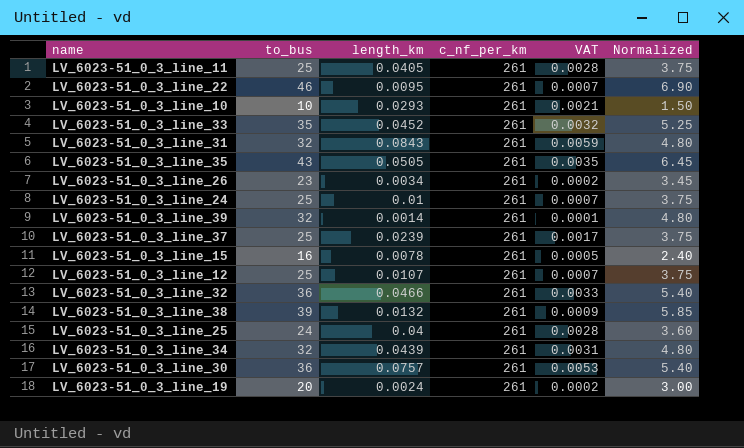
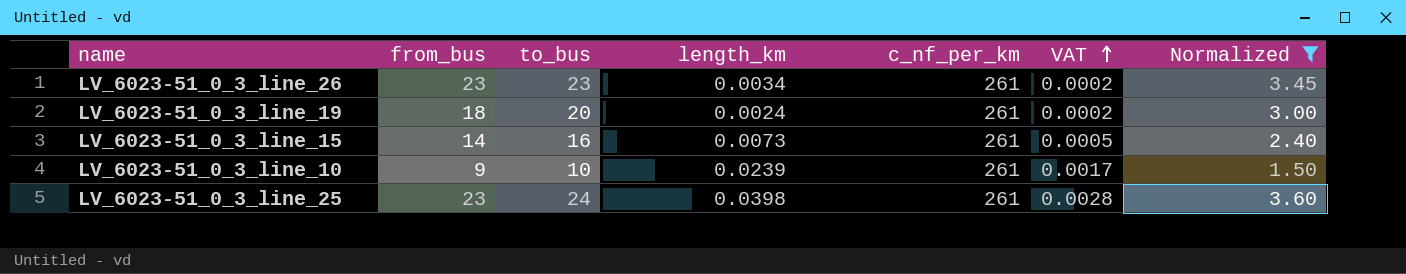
filter: none -> Normalized <= 3.60
row order: none -> VAT ascending
column from_bus | position: none -> 2
LV_6023-51_0_3_line_15 | length_km: 0.0078 -> 0.0073
LV_6023-51_0_3_line_10 | length_km: 0.0293 -> 0.0239
LV_6023-51_0_3_line_10 | VAT: 0.0021 -> 0.0017
LV_6023-51_0_3_line_25 | length_km: 0.04 -> 0.0398

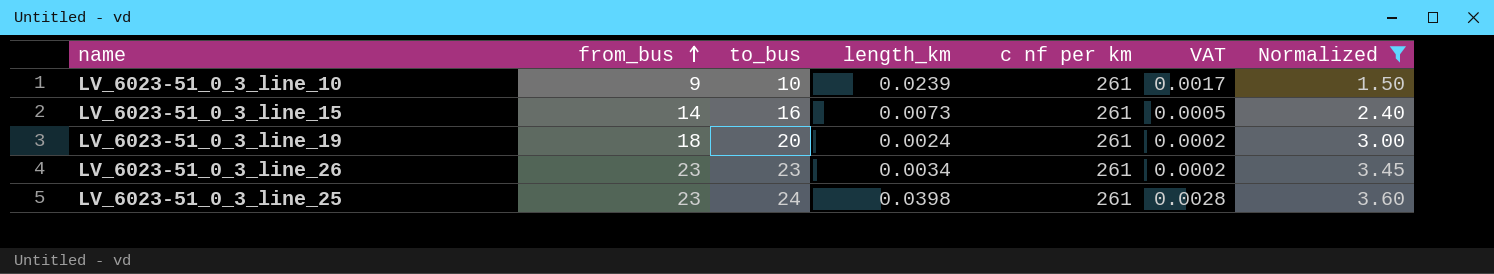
row order: VAT ascending -> from_bus ascending
column name: c_nf_per_km -> c nf per km

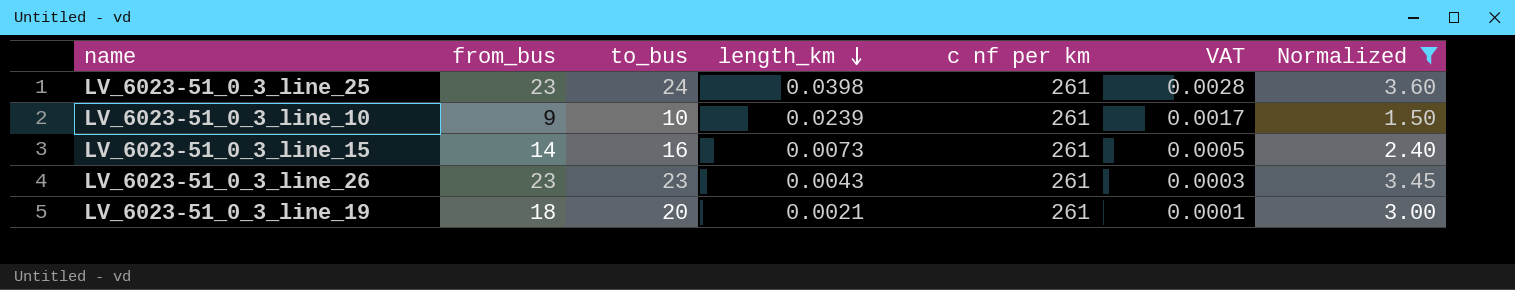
row order: from_bus ascending -> length_km descending
LV_6023-51_0_3_line_26 | length_km: 0.0034 -> 0.0043
LV_6023-51_0_3_line_26 | VAT: 0.0002 -> 0.0003
LV_6023-51_0_3_line_19 | length_km: 0.0024 -> 0.0021
LV_6023-51_0_3_line_19 | VAT: 0.0002 -> 0.0001

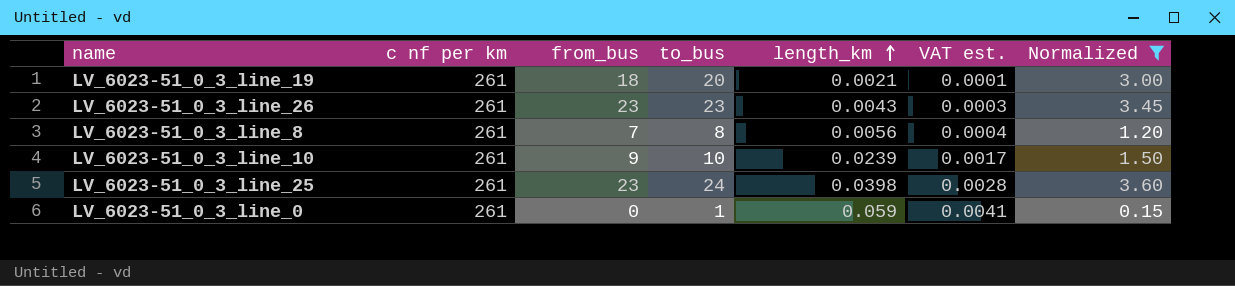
row order: length_km descending -> length_km ascending
column c nf per km | position: 5 -> 2
column name: VAT -> VAT est.
row LV_6023-51_0_3_line_15: 14 | 16 | 0.0073 | 261 | 0.0005 | 2.40 -> none
row LV_6023-51_0_3_line_8: none -> 261 | 7 | 8 | 0.0056 | 0.0004 | 1.20
row LV_6023-51_0_3_line_0: none -> 261 | 0 | 1 | 0.059 | 0.0041 | 0.15

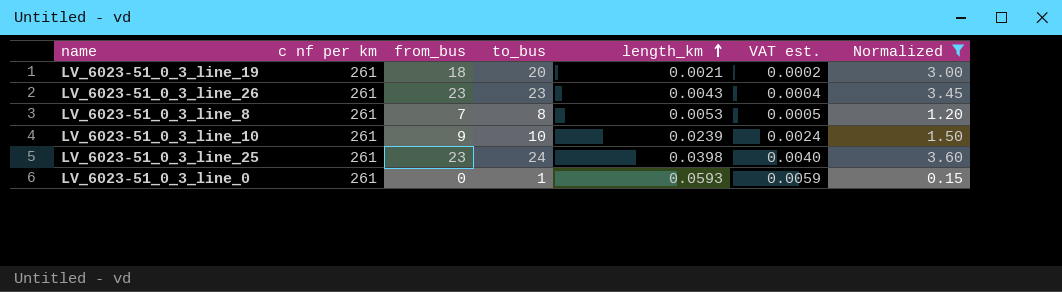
column VAT est. | formula: [length_km] * 0.07 -> [length_km] * 0.1
LV_6023-51_0_3_line_8 | length_km: 0.0056 -> 0.0053
LV_6023-51_0_3_line_0 | length_km: 0.059 -> 0.0593

